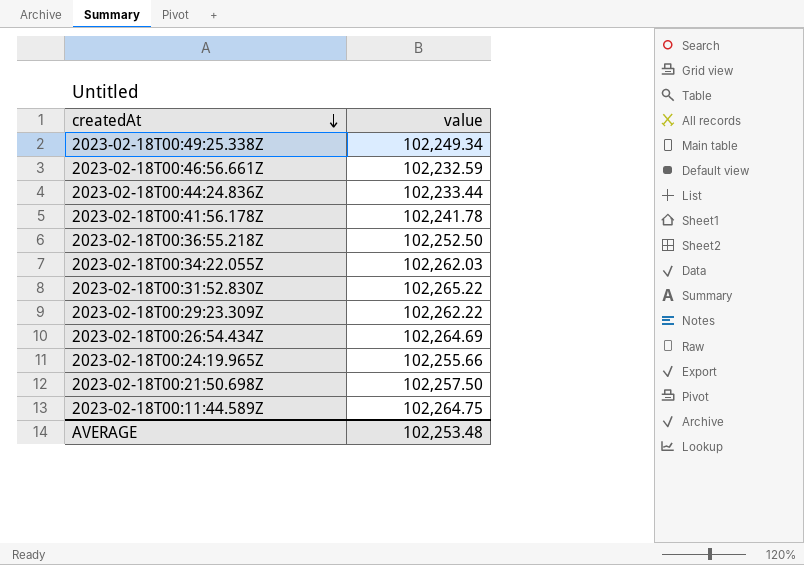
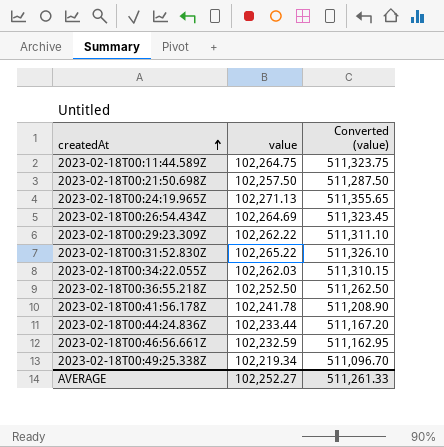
row order: createdAt descending -> createdAt ascending
column Converted (value) | formula: none -> [value] * 5
2023-02-18T00:24:19.965Z | value: 102,255.66 -> 102,271.13
2023-02-18T00:49:25.338Z | value: 102,249.34 -> 102,219.34
AVERAGE | value: 102,253.48 -> 102,252.27

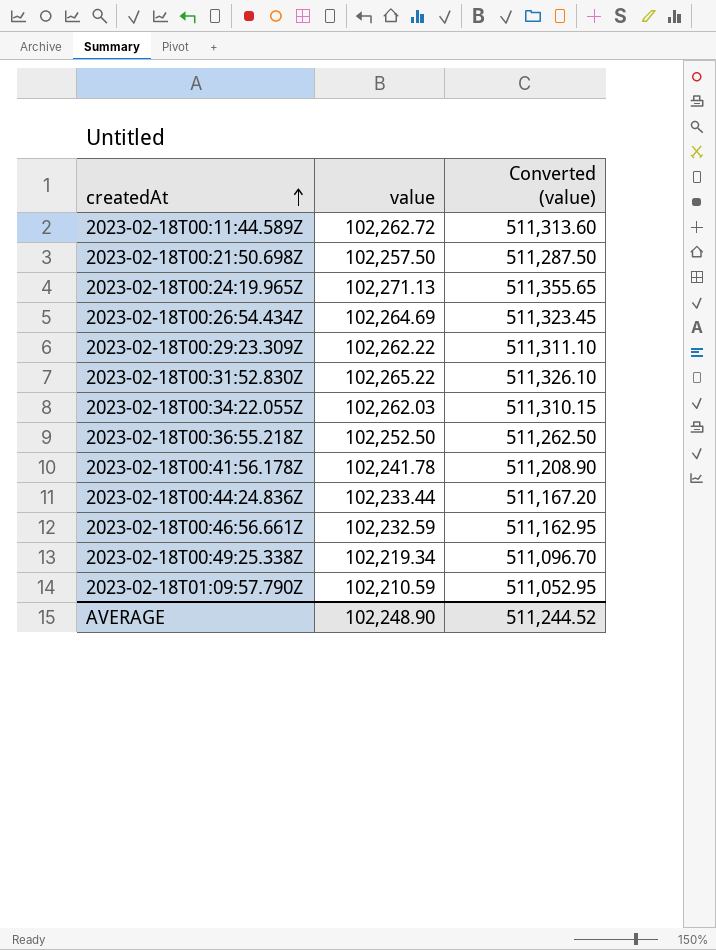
2023-02-18T00:11:44.589Z | value: 102,264.75 -> 102,262.72
2023-02-18T00:11:44.589Z | Converted (value): 511,323.75 -> 511,313.60
row 2023-02-18T01:09:57.790Z: none -> 102,210.59 | 511,052.95
AVERAGE | value: 102,252.27 -> 102,248.90
AVERAGE | Converted (value): 511,261.33 -> 511,244.52

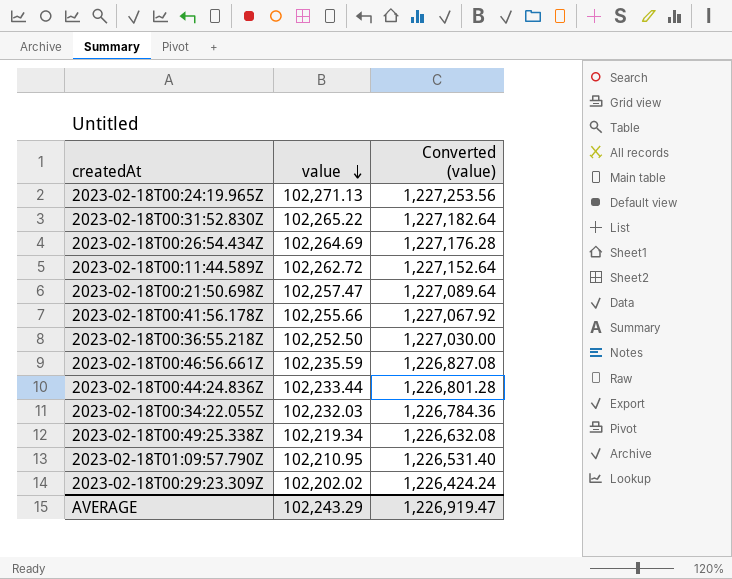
row order: createdAt ascending -> value descending
column Converted (value) | formula: [value] * 5 -> [value] * 12
2023-02-18T00:21:50.698Z | value: 102,257.50 -> 102,257.47
2023-02-18T00:41:56.178Z | value: 102,241.78 -> 102,255.66
2023-02-18T00:46:56.661Z | value: 102,232.59 -> 102,235.59
2023-02-18T00:34:22.055Z | value: 102,262.03 -> 102,232.03
2023-02-18T01:09:57.790Z | value: 102,210.59 -> 102,210.95
2023-02-18T00:29:23.309Z | value: 102,262.22 -> 102,202.02
AVERAGE | value: 102,248.90 -> 102,243.29
AVERAGE | Converted (value): 511,244.52 -> 1,226,919.47

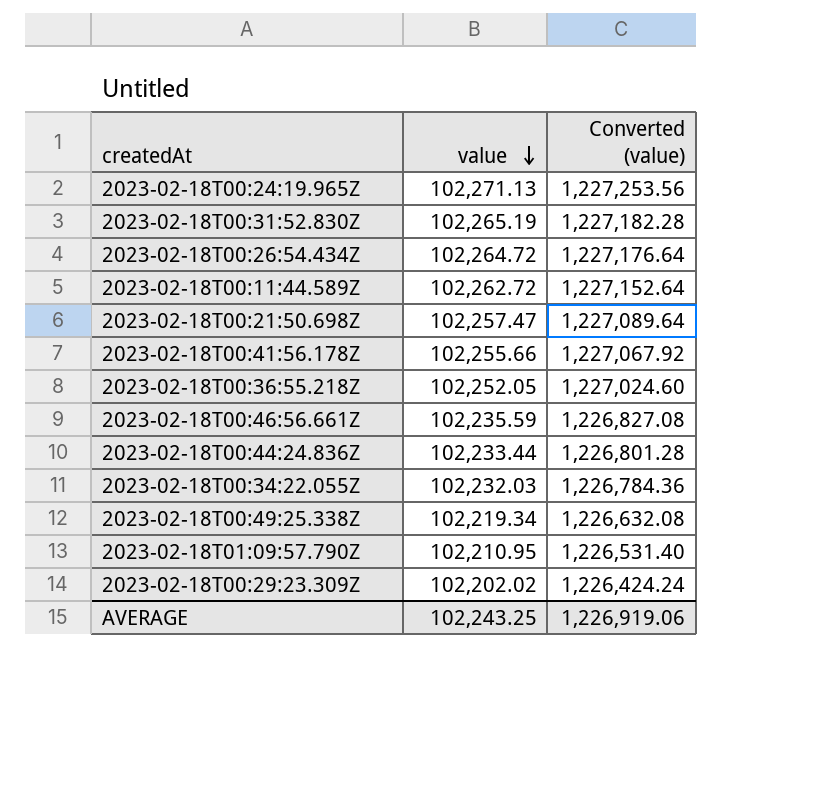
2023-02-18T00:31:52.830Z | value: 102,265.22 -> 102,265.19
2023-02-18T00:31:52.830Z | Converted (value): 1,227,182.64 -> 1,227,182.28
2023-02-18T00:26:54.434Z | value: 102,264.69 -> 102,264.72
2023-02-18T00:26:54.434Z | Converted (value): 1,227,176.28 -> 1,227,176.64
2023-02-18T00:36:55.218Z | value: 102,252.50 -> 102,252.05
2023-02-18T00:36:55.218Z | Converted (value): 1,227,030.00 -> 1,227,024.60
AVERAGE | value: 102,243.29 -> 102,243.25
AVERAGE | Converted (value): 1,226,919.47 -> 1,226,919.06

